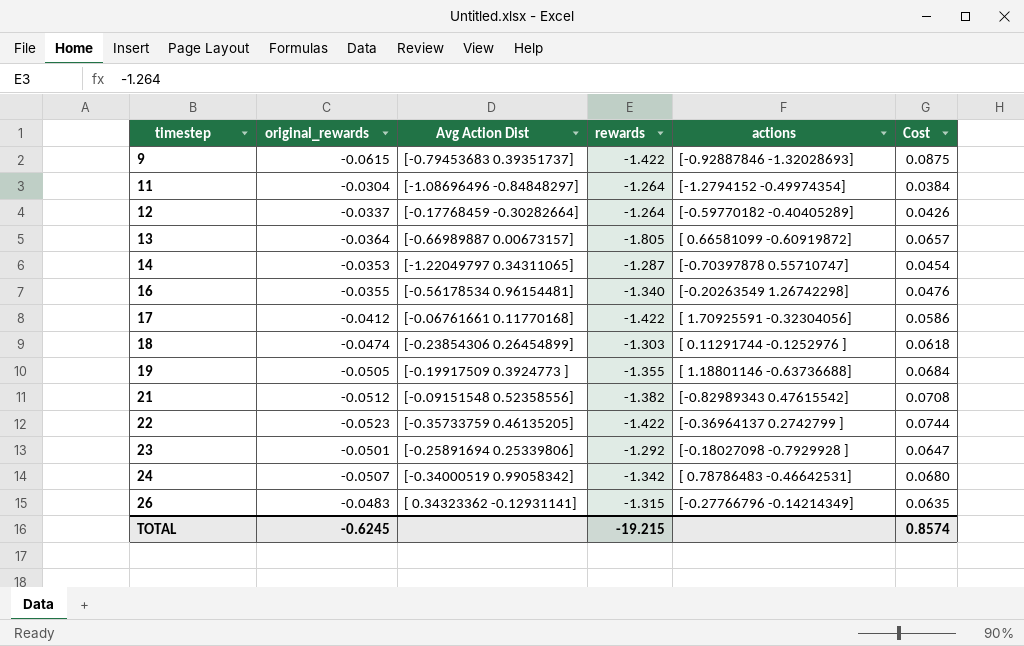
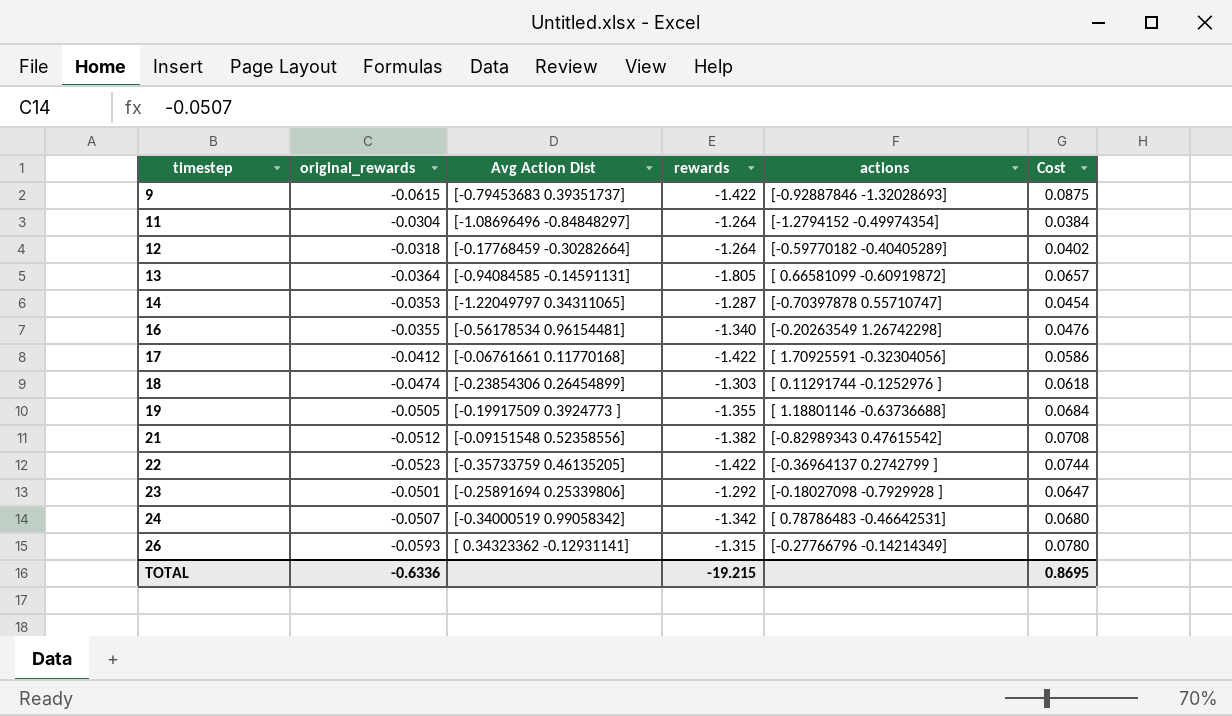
12 | original_rewards: -0.0337 -> -0.0318
12 | Cost: 0.0426 -> 0.0402
13 | Avg Action Dist: [-0.66989887 0.00673157] -> [-0.94084585 -0.14591131]
26 | original_rewards: -0.0483 -> -0.0593
26 | Cost: 0.0635 -> 0.0780
TOTAL | original_rewards: -0.6245 -> -0.6336
TOTAL | Cost: 0.8574 -> 0.8695

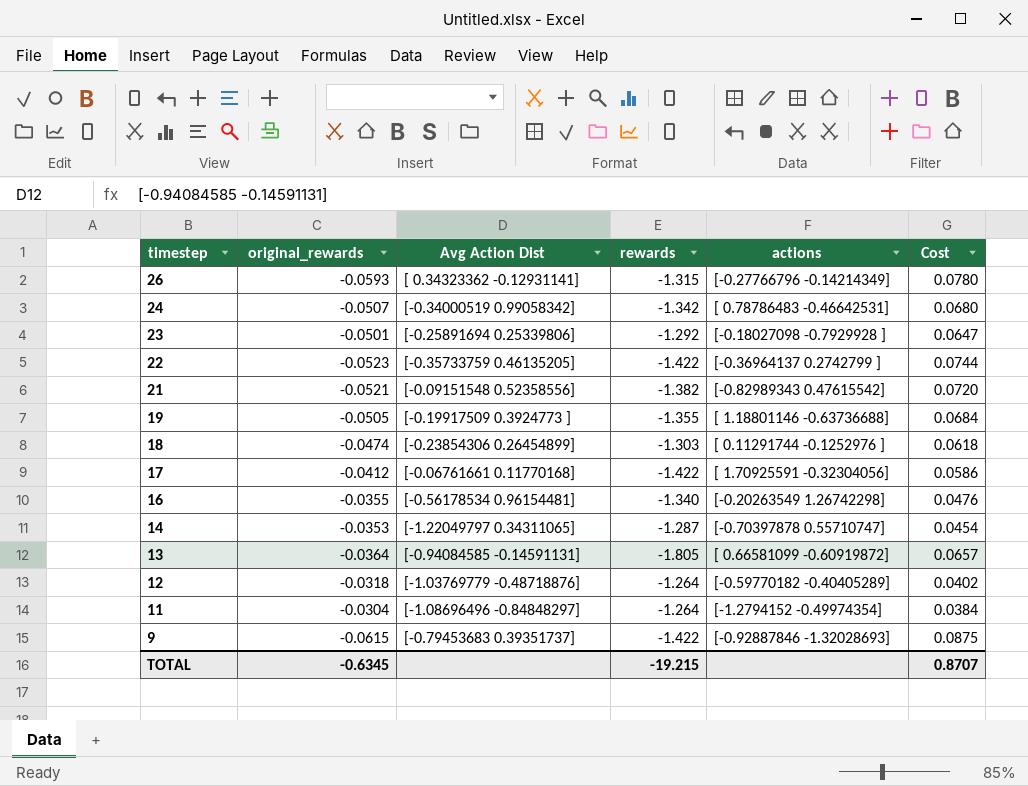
row order: timestep ascending -> timestep descending
21 | original_rewards: -0.0512 -> -0.0521
21 | Cost: 0.0708 -> 0.0720
12 | Avg Action Dist: [-0.17768459 -0.30282664] -> [-1.03769779 -0.48718876]
TOTAL | original_rewards: -0.6336 -> -0.6345
TOTAL | Cost: 0.8695 -> 0.8707

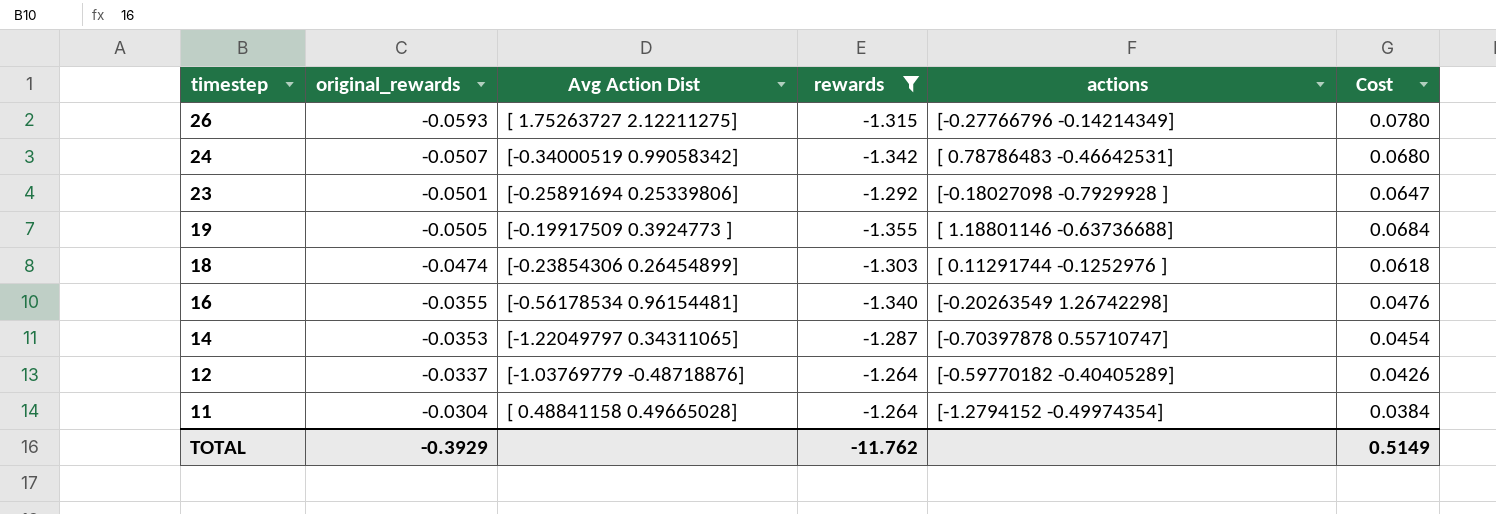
filter: none -> rewards >= -1.355
26 | Avg Action Dist: [ 0.34323362 -0.12931141] -> [ 1.75263727 2.12211275]
12 | original_rewards: -0.0318 -> -0.0337
12 | Cost: 0.0402 -> 0.0426
11 | Avg Action Dist: [-1.08696496 -0.84848297] -> [ 0.48841158 0.49665028]
TOTAL | original_rewards: -0.6345 -> -0.3929
TOTAL | rewards: -19.215 -> -11.762
TOTAL | Cost: 0.8707 -> 0.5149

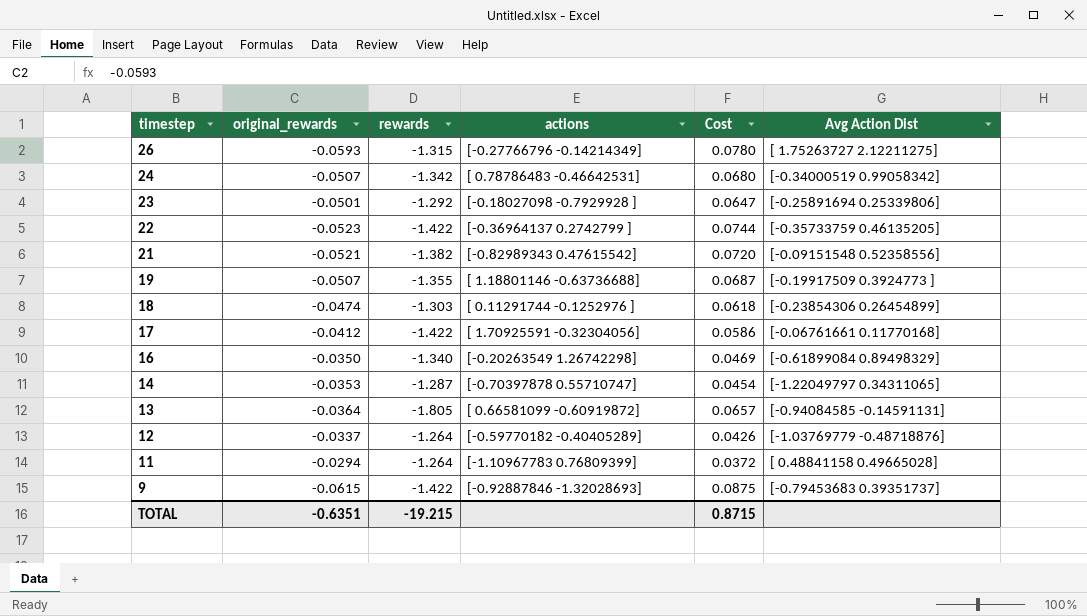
filter: rewards >= -1.355 -> none
column Avg Action Dist | position: 3 -> 6
19 | original_rewards: -0.0505 -> -0.0507
19 | Cost: 0.0684 -> 0.0687
16 | original_rewards: -0.0355 -> -0.0350
16 | Cost: 0.0476 -> 0.0469
16 | Avg Action Dist: [-0.56178534 0.96154481] -> [-0.61899084 0.89498329]
11 | original_rewards: -0.0304 -> -0.0294
11 | actions: [-1.2794152 -0.49974354] -> [-1.10967783 0.76809399]
11 | Cost: 0.0384 -> 0.0372
TOTAL | original_rewards: -0.3929 -> -0.6351
TOTAL | rewards: -11.762 -> -19.215
TOTAL | Cost: 0.5149 -> 0.8715

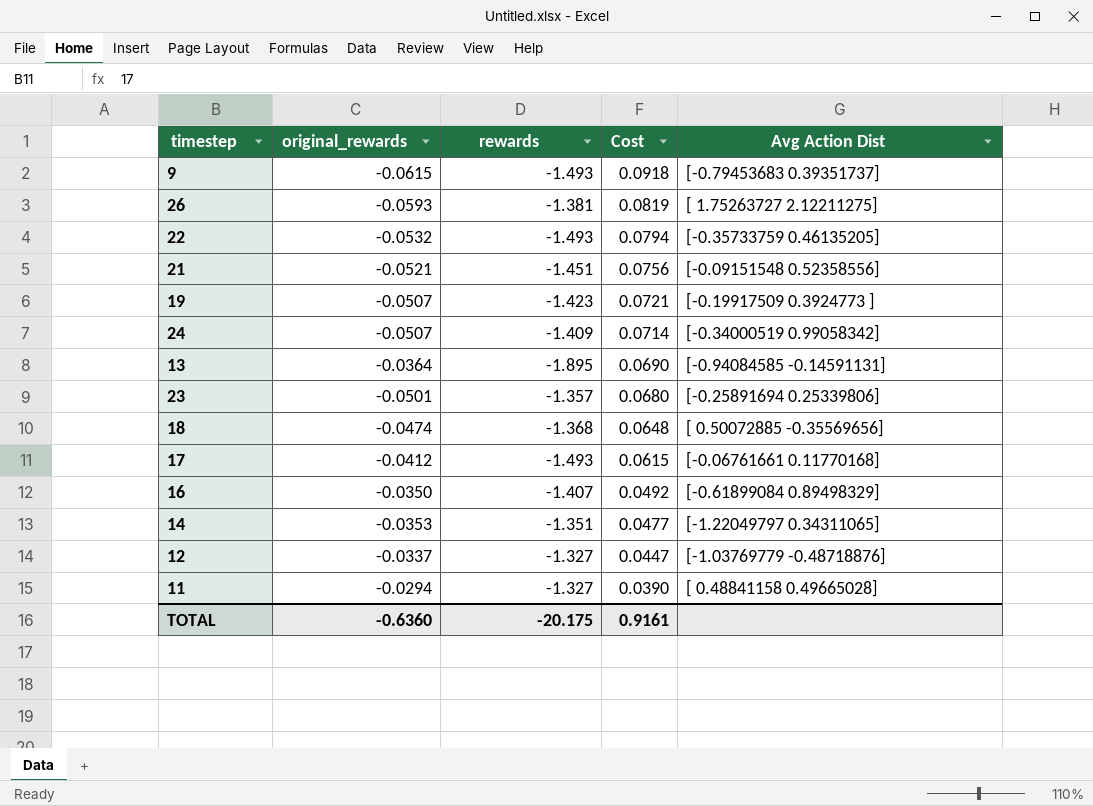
row order: timestep descending -> Cost descending
column actions | position: 4 -> none
9 | rewards: -1.422 -> -1.493
9 | Cost: 0.0875 -> 0.0918
26 | rewards: -1.315 -> -1.381
26 | Cost: 0.0780 -> 0.0819
22 | original_rewards: -0.0523 -> -0.0532
22 | rewards: -1.422 -> -1.493
22 | Cost: 0.0744 -> 0.0794
21 | rewards: -1.382 -> -1.451
21 | Cost: 0.0720 -> 0.0756
19 | rewards: -1.355 -> -1.423
19 | Cost: 0.0687 -> 0.0721
24 | rewards: -1.342 -> -1.409
24 | Cost: 0.0680 -> 0.0714
13 | rewards: -1.805 -> -1.895
13 | Cost: 0.0657 -> 0.0690
23 | rewards: -1.292 -> -1.357
23 | Cost: 0.0647 -> 0.0680
18 | rewards: -1.303 -> -1.368
18 | Cost: 0.0618 -> 0.0648
18 | Avg Action Dist: [-0.23854306 0.26454899] -> [ 0.50072885 -0.35569656]
17 | rewards: -1.422 -> -1.493
17 | Cost: 0.0586 -> 0.0615
16 | rewards: -1.340 -> -1.407
16 | Cost: 0.0469 -> 0.0492
14 | rewards: -1.287 -> -1.351
14 | Cost: 0.0454 -> 0.0477
12 | rewards: -1.264 -> -1.327
12 | Cost: 0.0426 -> 0.0447
11 | rewards: -1.264 -> -1.327
11 | Cost: 0.0372 -> 0.0390
TOTAL | original_rewards: -0.6351 -> -0.6360
TOTAL | rewards: -19.215 -> -20.175
TOTAL | Cost: 0.8715 -> 0.9161

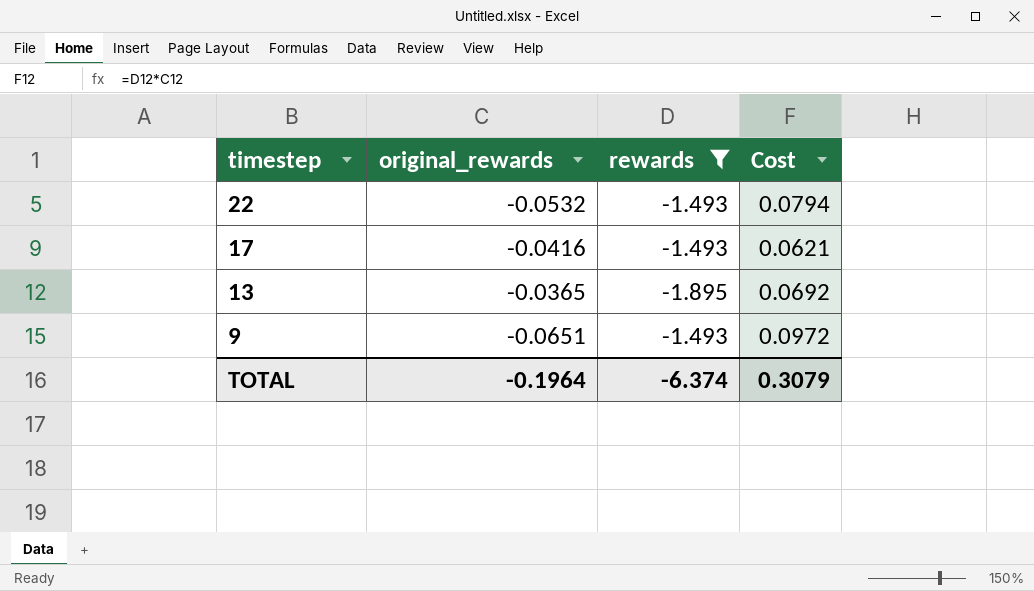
filter: none -> rewards <= -1.493
row order: Cost descending -> timestep descending
column Avg Action Dist | position: 5 -> none
17 | original_rewards: -0.0412 -> -0.0416
17 | Cost: 0.0615 -> 0.0621
13 | original_rewards: -0.0364 -> -0.0365
13 | Cost: 0.0690 -> 0.0692
9 | original_rewards: -0.0615 -> -0.0651
9 | Cost: 0.0918 -> 0.0972
TOTAL | original_rewards: -0.6360 -> -0.1964
TOTAL | rewards: -20.175 -> -6.374
TOTAL | Cost: 0.9161 -> 0.3079

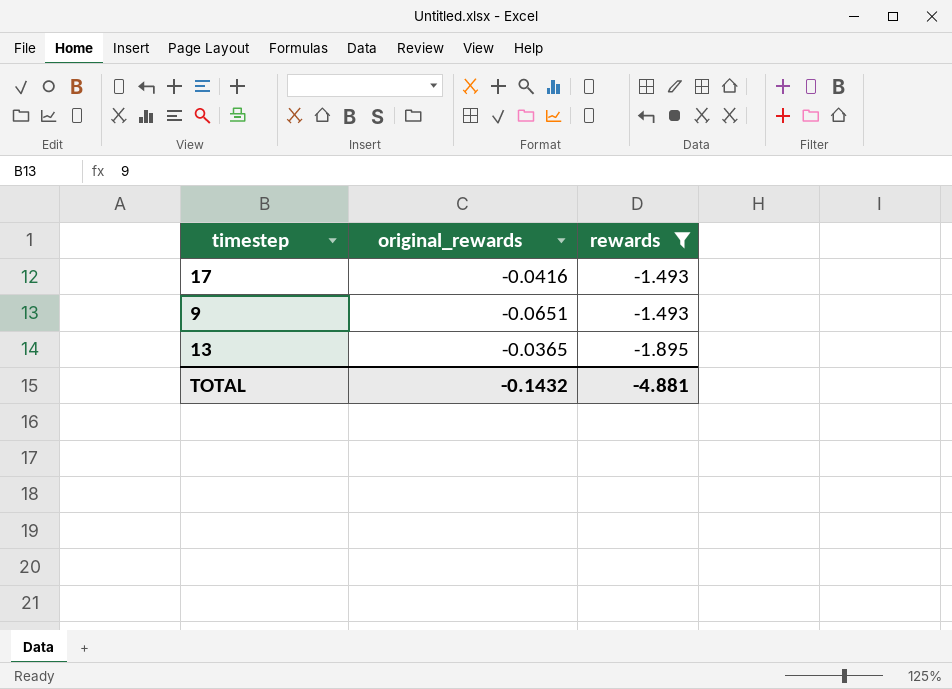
row order: timestep descending -> rewards descending
column Cost | formula: [original_rewards] * [rewards] -> none
row 22: -0.0532 | -1.493 | 0.0794 -> none
TOTAL | original_rewards: -0.1964 -> -0.1432
TOTAL | rewards: -6.374 -> -4.881

